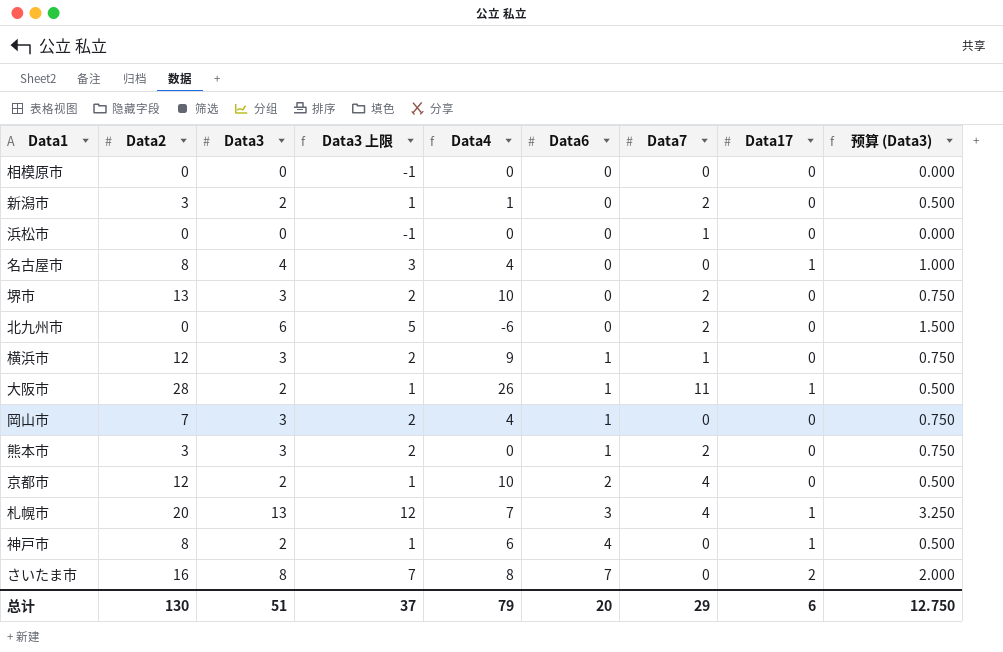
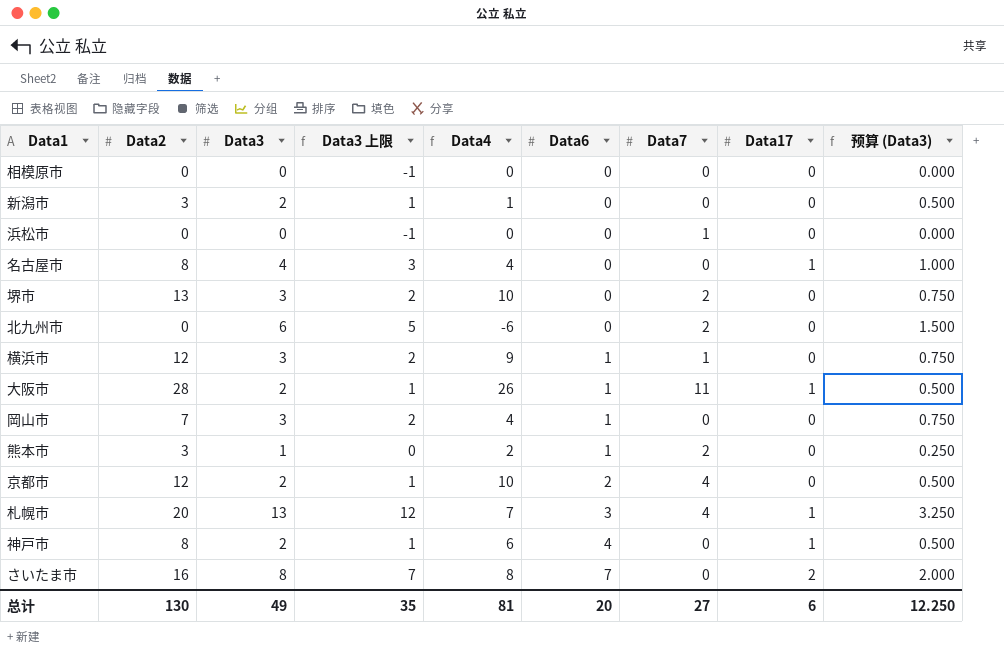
新潟市 | Data7: 2 -> 0
熊本市 | Data3: 3 -> 1
熊本市 | Data3 上限: 2 -> 0
熊本市 | Data4: 0 -> 2
熊本市 | 预算 (Data3): 0.750 -> 0.250
总计 | Data3: 51 -> 49
总计 | Data3 上限: 37 -> 35
总计 | Data4: 79 -> 81
总计 | Data7: 29 -> 27
总计 | 预算 (Data3): 12.750 -> 12.250

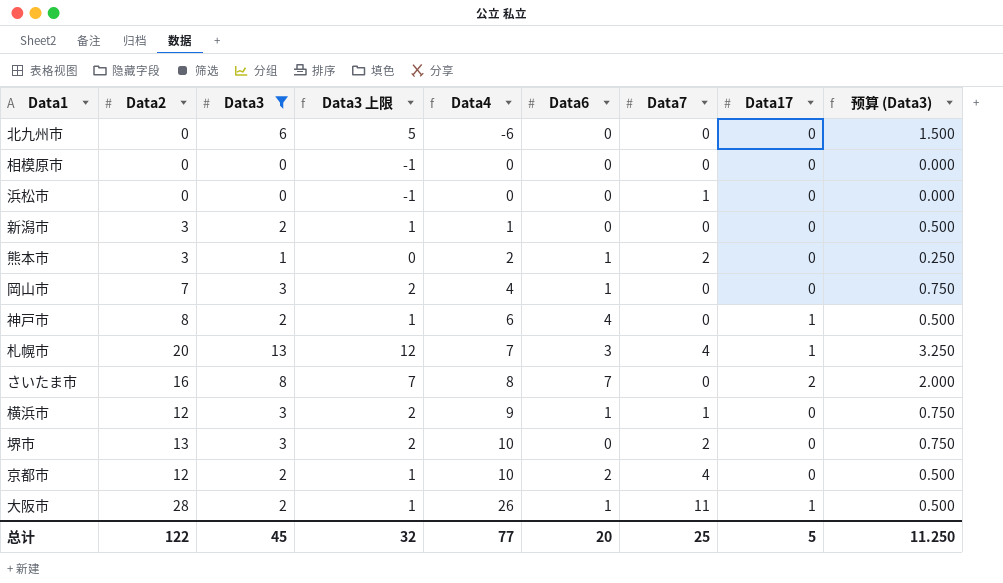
filter: none -> Data3 != 4
row order: Data6 ascending -> Data4 ascending
北九州市 | Data7: 2 -> 0
总计 | Data2: 130 -> 122
总计 | Data3: 49 -> 45
总计 | Data3 上限: 35 -> 32
总计 | Data4: 81 -> 77
总计 | Data7: 27 -> 25
总计 | Data17: 6 -> 5
总计 | 预算 (Data3): 12.250 -> 11.250

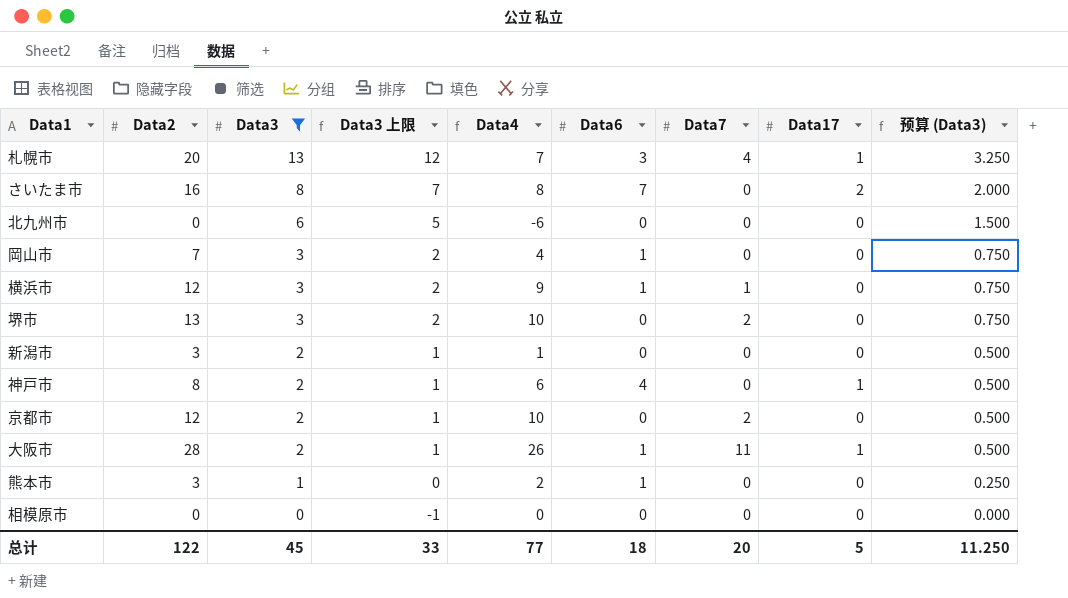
row order: Data4 ascending -> Data3 descending
row 浜松市: 0 | 0 | -1 | 0 | 0 | 1 | 0 | 0.000 -> none
京都市 | Data6: 2 -> 0
京都市 | Data7: 4 -> 2
熊本市 | Data7: 2 -> 0
总计 | Data3 上限: 32 -> 33
总计 | Data6: 20 -> 18
总计 | Data7: 25 -> 20

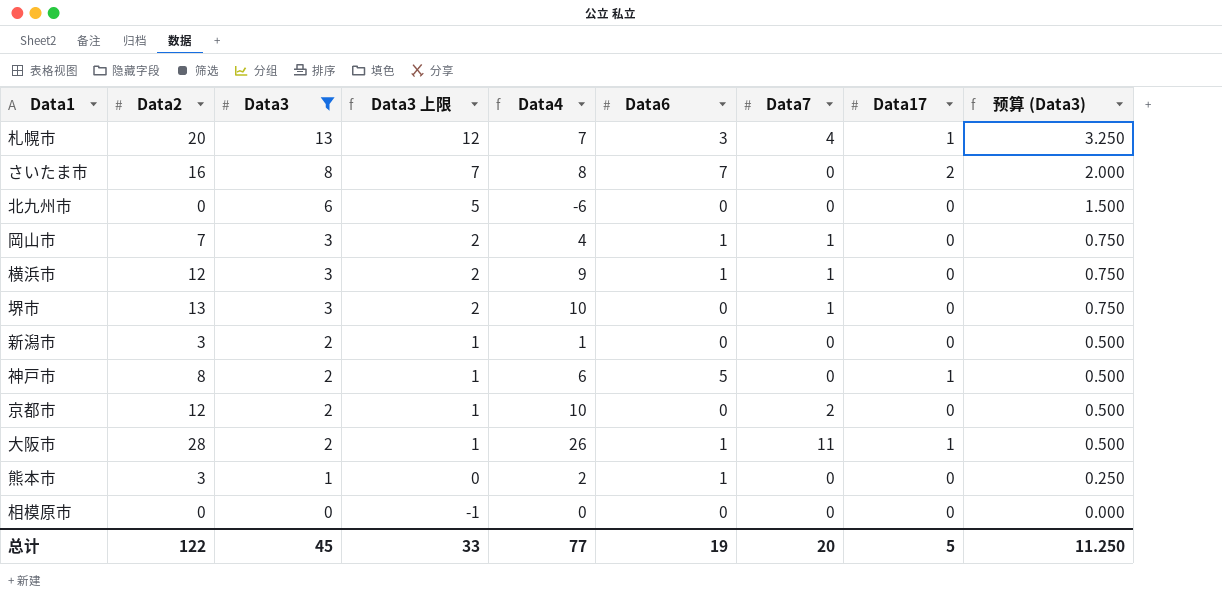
岡山市 | Data7: 0 -> 1
堺市 | Data7: 2 -> 1
神戸市 | Data6: 4 -> 5
总计 | Data6: 18 -> 19

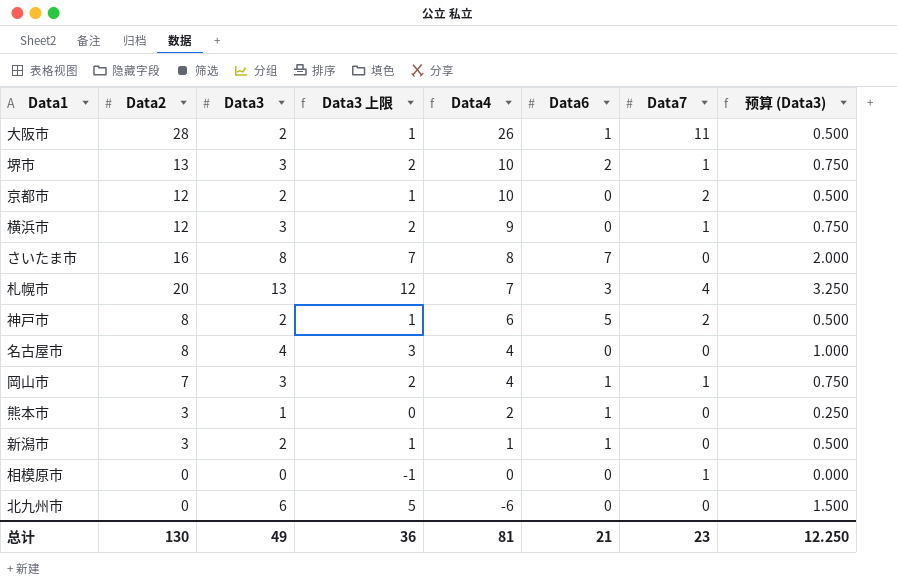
filter: Data3 != 4 -> none
row order: Data3 descending -> Data4 descending
column Data17 | position: 8 -> none
堺市 | Data6: 0 -> 2
横浜市 | Data6: 1 -> 0
神戸市 | Data7: 0 -> 2
新潟市 | Data6: 0 -> 1
相模原市 | Data7: 0 -> 1
总计 | Data2: 122 -> 130
总计 | Data3: 45 -> 49
总计 | Data3 上限: 33 -> 36
总计 | Data4: 77 -> 81
总计 | Data6: 19 -> 21
总计 | Data7: 20 -> 23
总计 | 预算 (Data3): 11.250 -> 12.250

